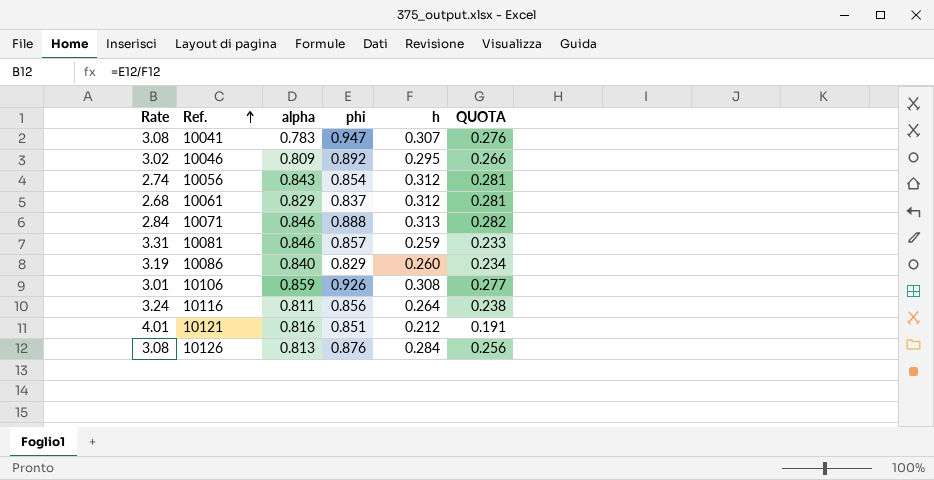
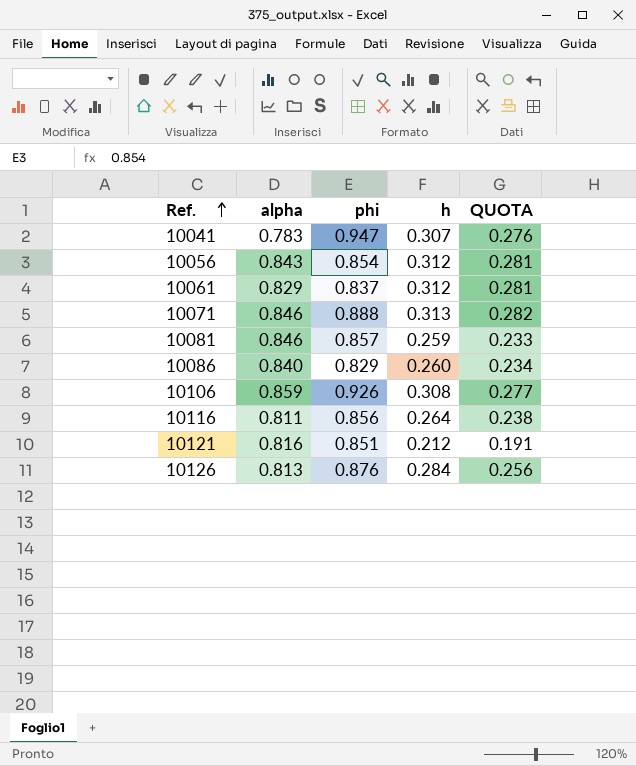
column Rate | formula: [phi] / [h] -> none
row 10046: 3.02 | 0.809 | 0.892 | 0.295 | 0.266 -> none

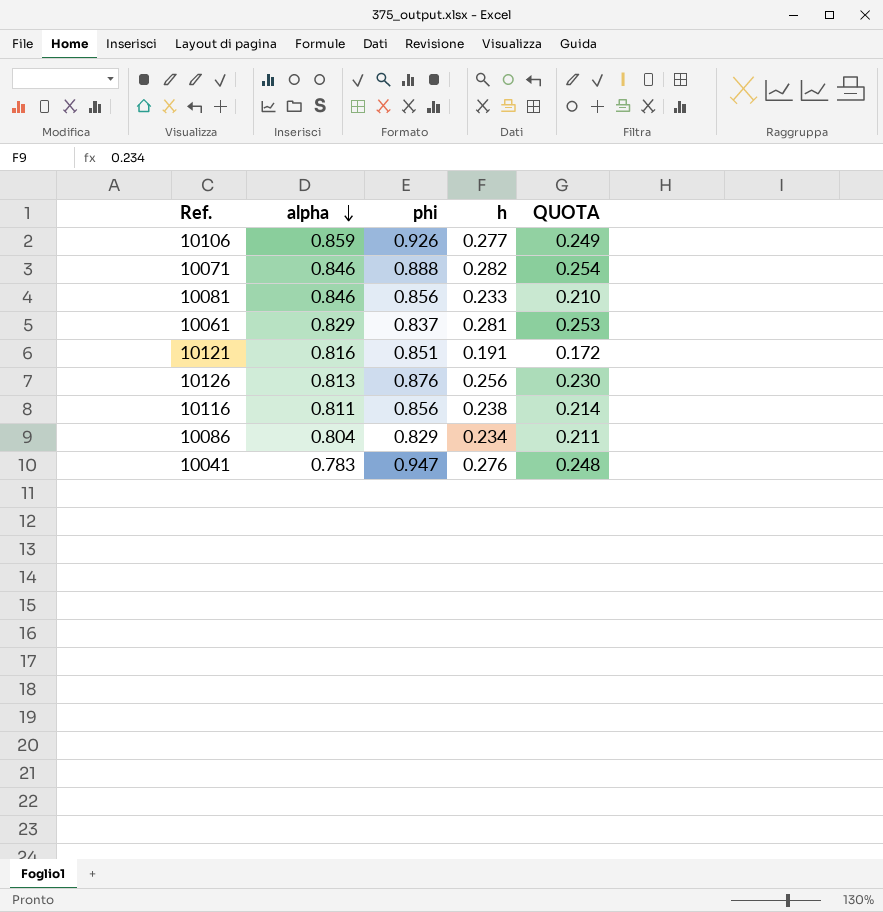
row order: Ref. ascending -> alpha descending
row 10056: 0.843 | 0.854 | 0.312 | 0.281 -> none
10106 | h: 0.308 -> 0.277
10106 | QUOTA: 0.277 -> 0.249
10071 | h: 0.313 -> 0.282
10071 | QUOTA: 0.282 -> 0.254
10081 | phi: 0.857 -> 0.856
10081 | h: 0.259 -> 0.233
10081 | QUOTA: 0.233 -> 0.210
10061 | h: 0.312 -> 0.281
10061 | QUOTA: 0.281 -> 0.253
10121 | h: 0.212 -> 0.191
10121 | QUOTA: 0.191 -> 0.172
10126 | h: 0.284 -> 0.256
10126 | QUOTA: 0.256 -> 0.230
10116 | h: 0.264 -> 0.238
10116 | QUOTA: 0.238 -> 0.214
10086 | alpha: 0.840 -> 0.804
10086 | h: 0.260 -> 0.234
10086 | QUOTA: 0.234 -> 0.211
10041 | h: 0.307 -> 0.276
10041 | QUOTA: 0.276 -> 0.248

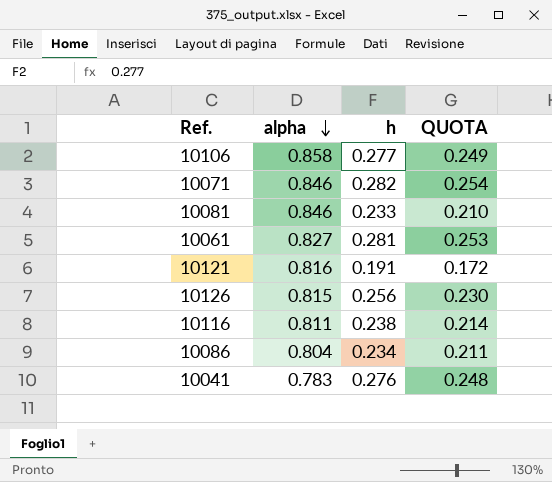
column phi | position: 3 -> none
10106 | alpha: 0.859 -> 0.858
10061 | alpha: 0.829 -> 0.827
10126 | alpha: 0.813 -> 0.815

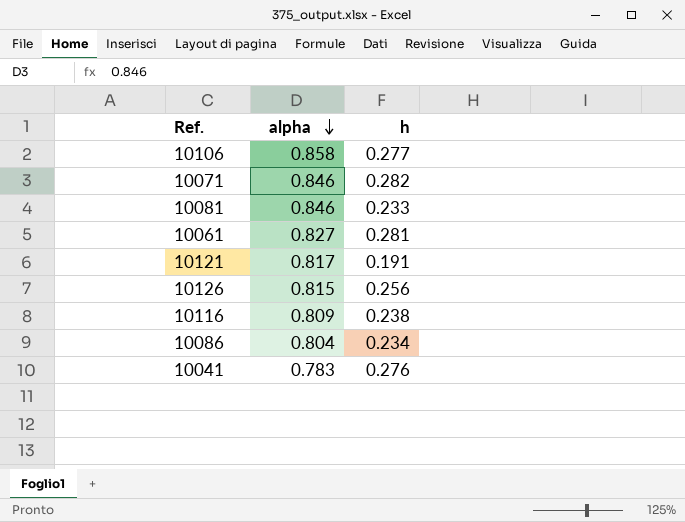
column QUOTA | formula: [h] * 0.9 -> none
10121 | alpha: 0.816 -> 0.817
10116 | alpha: 0.811 -> 0.809

